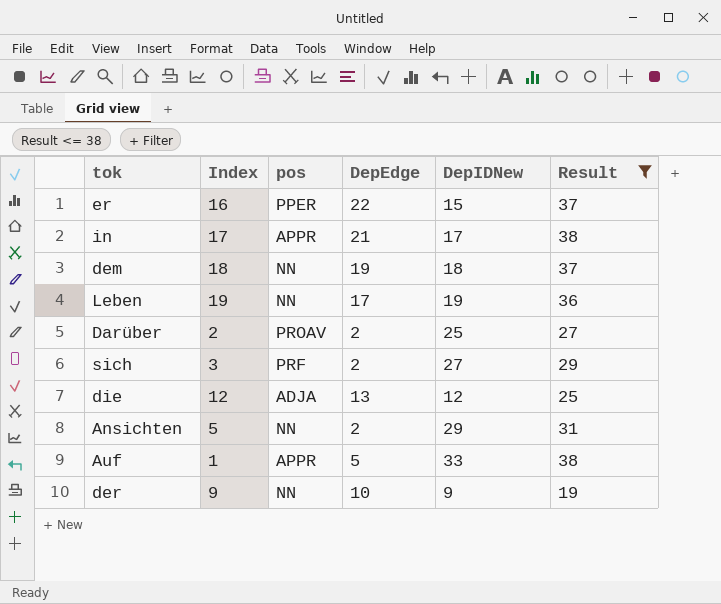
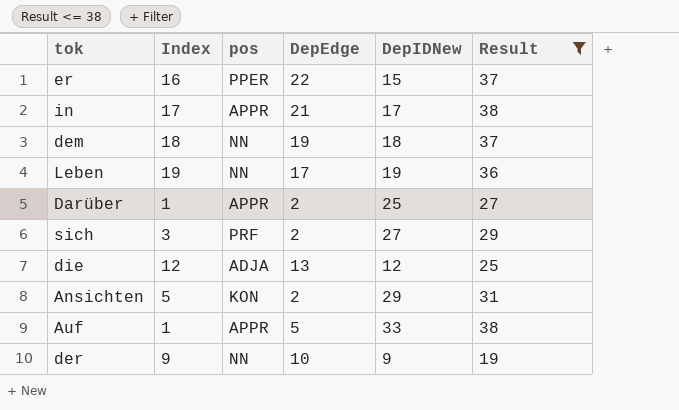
Darüber | Index: 2 -> 1
Darüber | pos: PROAV -> APPR
Ansichten | pos: NN -> KON

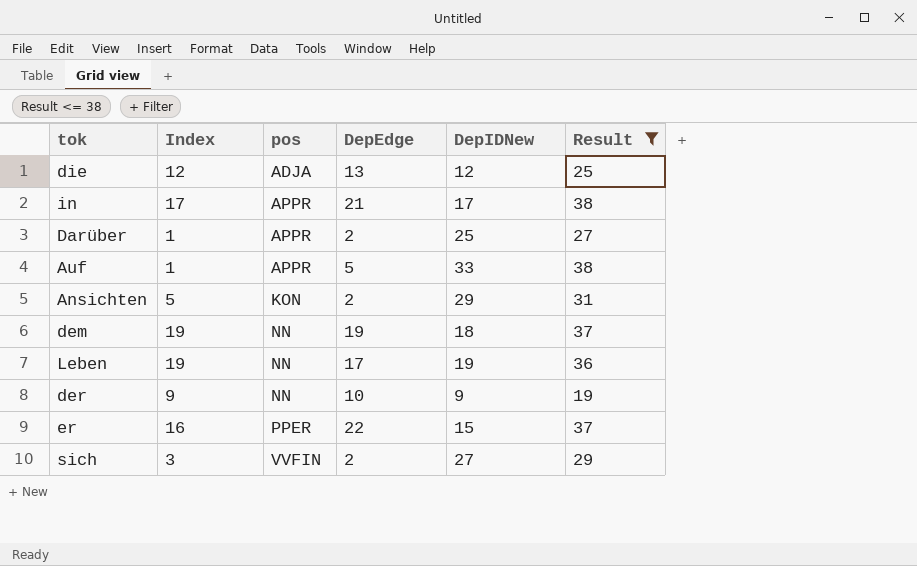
row order: none -> pos ascending
dem | Index: 18 -> 19
sich | pos: PRF -> VVFIN

